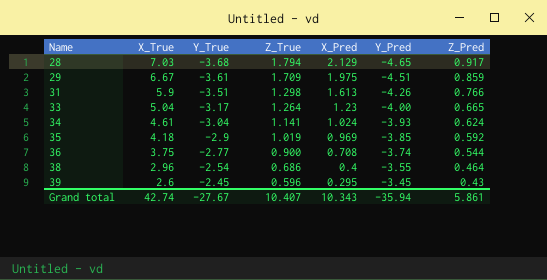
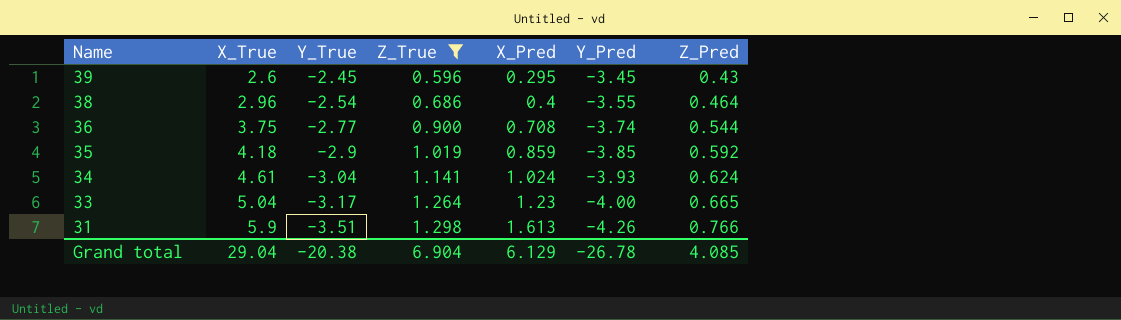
filter: none -> Z_True <= 1.298
row order: Name ascending -> Name descending
35 | X_Pred: 0.969 -> 0.859
Grand total | X_True: 42.74 -> 29.04
Grand total | Y_True: -27.67 -> -20.38
Grand total | Z_True: 10.407 -> 6.904
Grand total | X_Pred: 10.343 -> 6.129
Grand total | Y_Pred: -35.94 -> -26.78
Grand total | Z_Pred: 5.861 -> 4.085

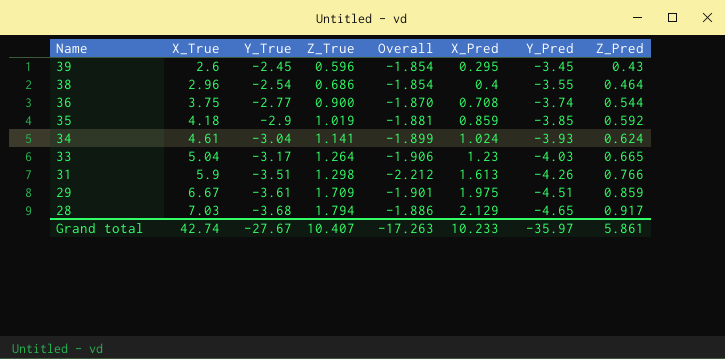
filter: Z_True <= 1.298 -> none
column Overall | formula: none -> [Y_True] + [Z_True]
33 | Y_Pred: -4.00 -> -4.03
Grand total | X_True: 29.04 -> 42.74
Grand total | Y_True: -20.38 -> -27.67
Grand total | Z_True: 6.904 -> 10.407
Grand total | X_Pred: 6.129 -> 10.233
Grand total | Y_Pred: -26.78 -> -35.97
Grand total | Z_Pred: 4.085 -> 5.861

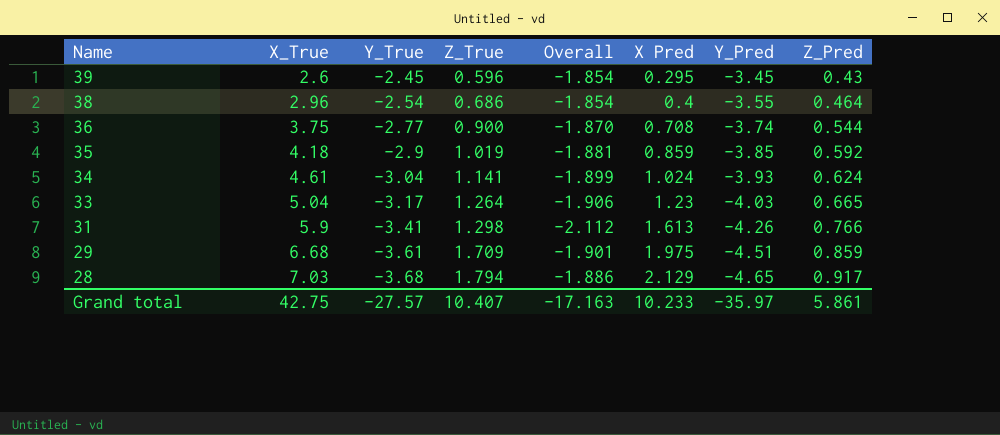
column name: X_Pred -> X Pred
31 | Y_True: -3.51 -> -3.41
31 | Overall: -2.212 -> -2.112
29 | X_True: 6.67 -> 6.68
Grand total | X_True: 42.74 -> 42.75
Grand total | Y_True: -27.67 -> -27.57
Grand total | Overall: -17.263 -> -17.163

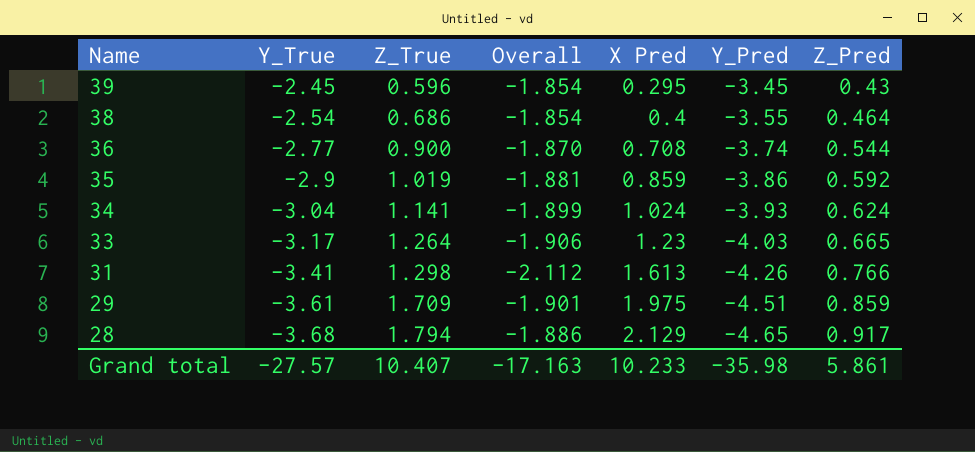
column X_True | position: 2 -> none
35 | Y_Pred: -3.85 -> -3.86
Grand total | Y_Pred: -35.97 -> -35.98

